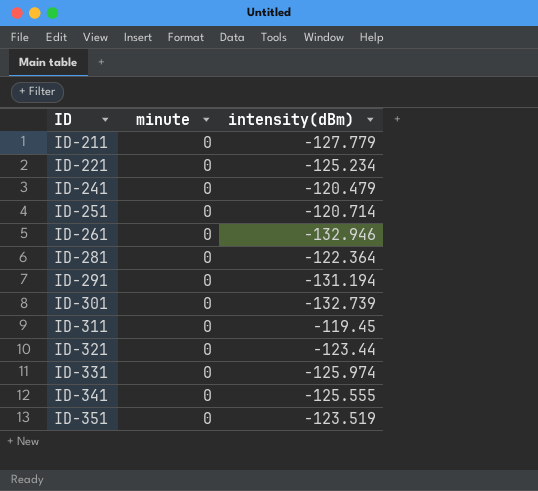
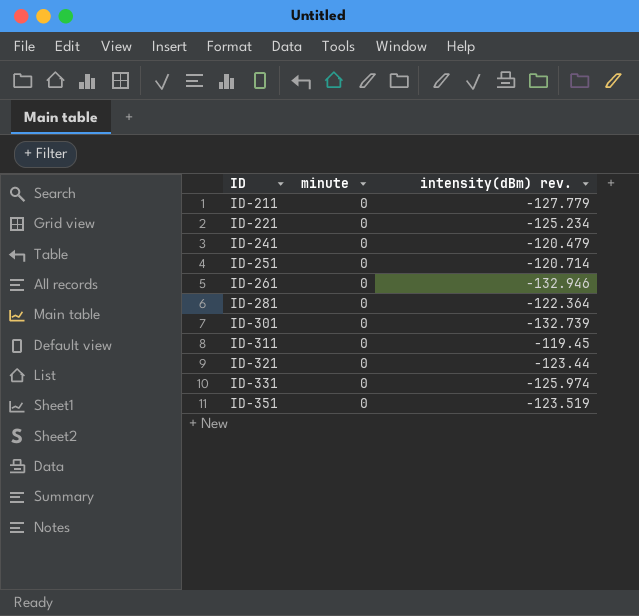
column name: intensity(dBm) -> intensity(dBm) rev.
row ID-291: 0 | -131.194 -> none
row ID-341: 0 | -125.555 -> none

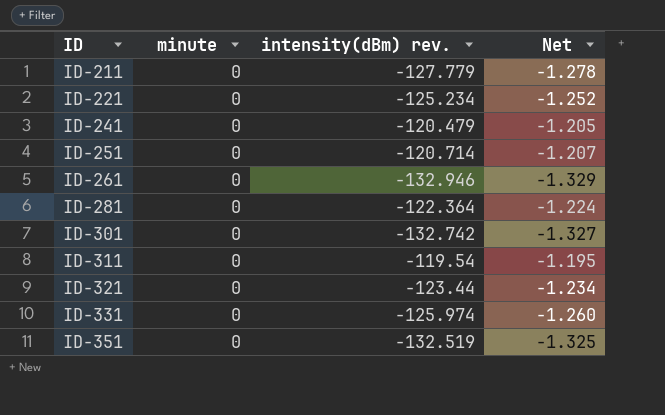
column Net | formula: none -> [intensity(dBm) rev.] * 0.01
ID-301 | intensity(dBm) rev.: -132.739 -> -132.742
ID-311 | intensity(dBm) rev.: -119.45 -> -119.54
ID-351 | intensity(dBm) rev.: -123.519 -> -132.519

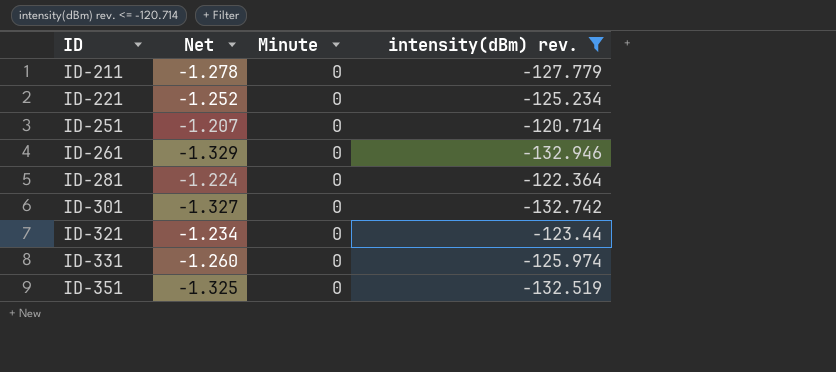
filter: none -> intensity(dBm) rev. <= -120.714
column Net | position: 4 -> 2
column name: minute -> Minute

